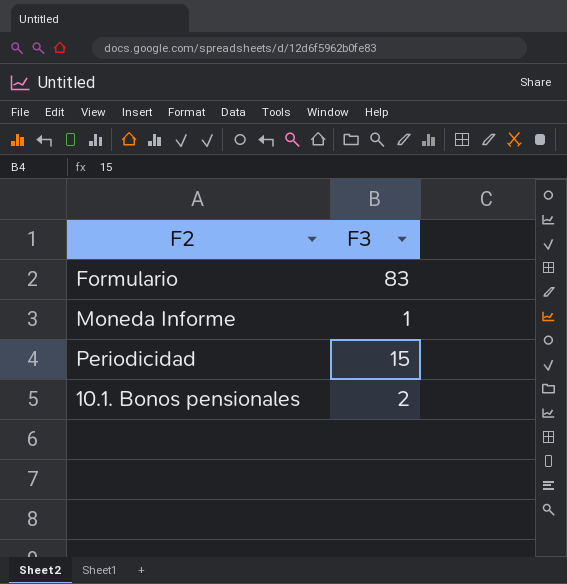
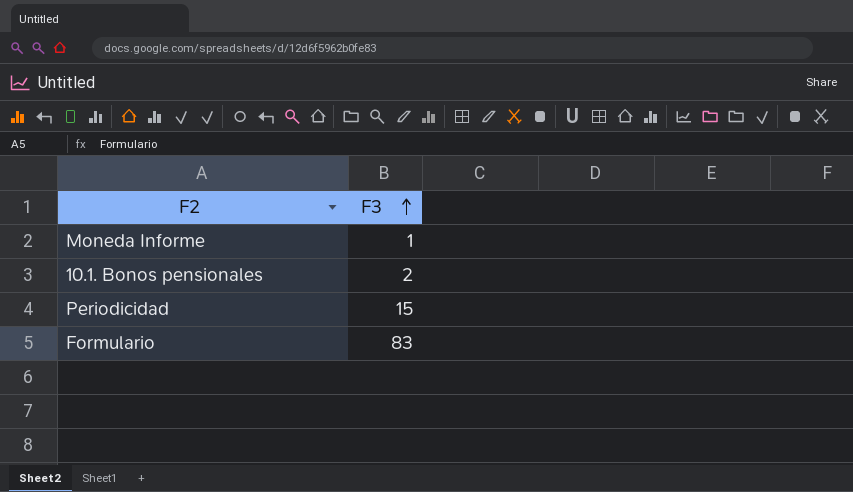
row order: none -> F3 ascending

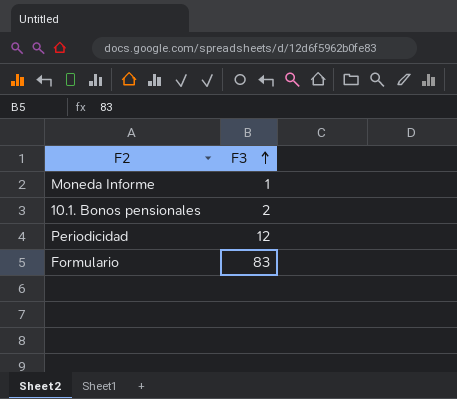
Periodicidad | F3: 15 -> 12

